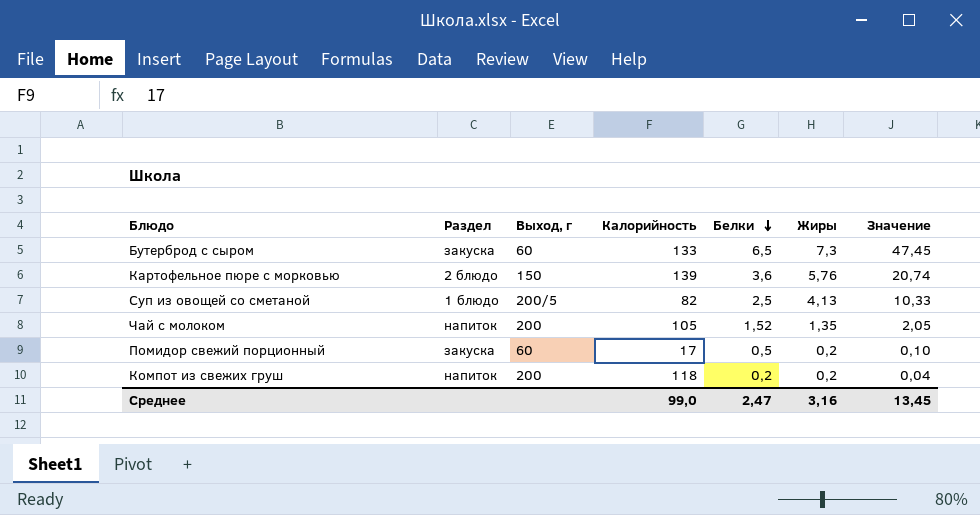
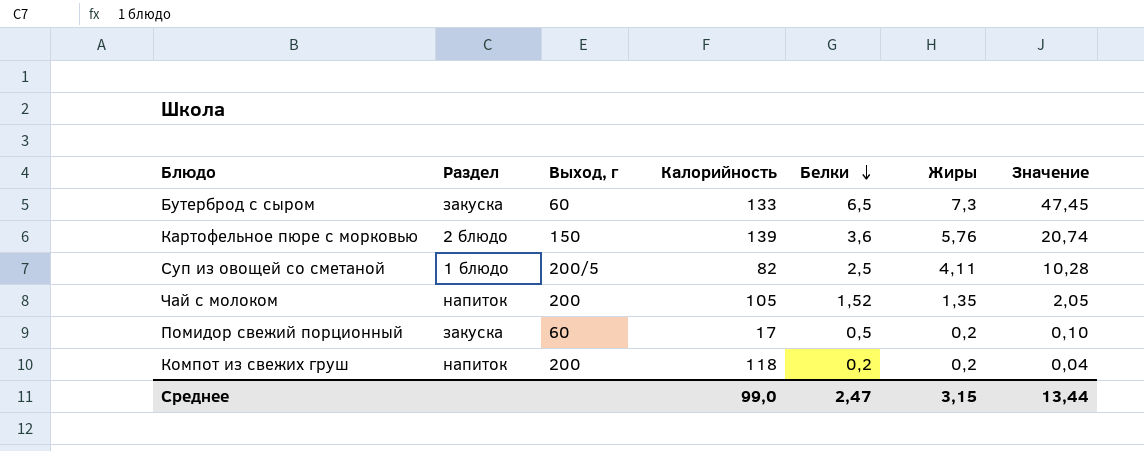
Суп из овощей со сметаной | Жиры: 4,13 -> 4,11
Суп из овощей со сметаной | Значение: 10,33 -> 10,28
Среднее | Жиры: 3,16 -> 3,15
Среднее | Значение: 13,45 -> 13,44

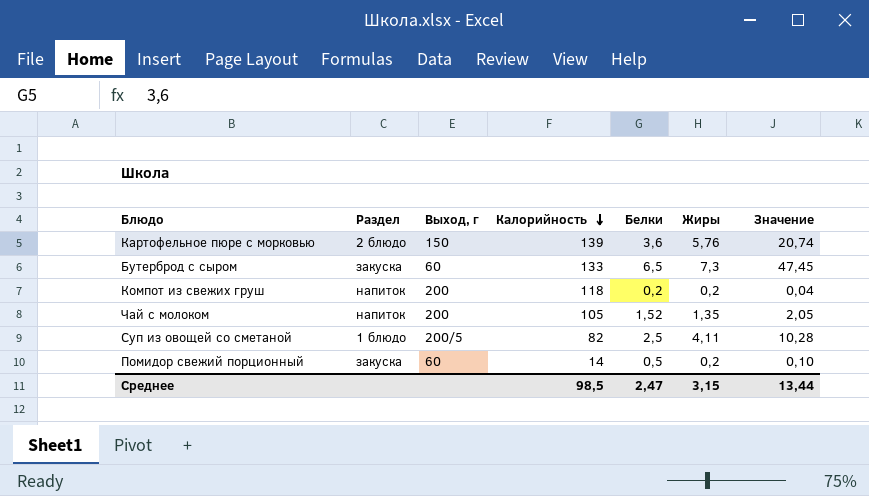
row order: Белки descending -> Калорийность descending
Помидор свежий порционный | Калорийность: 17 -> 14
Среднее | Калорийность: 99,0 -> 98,5

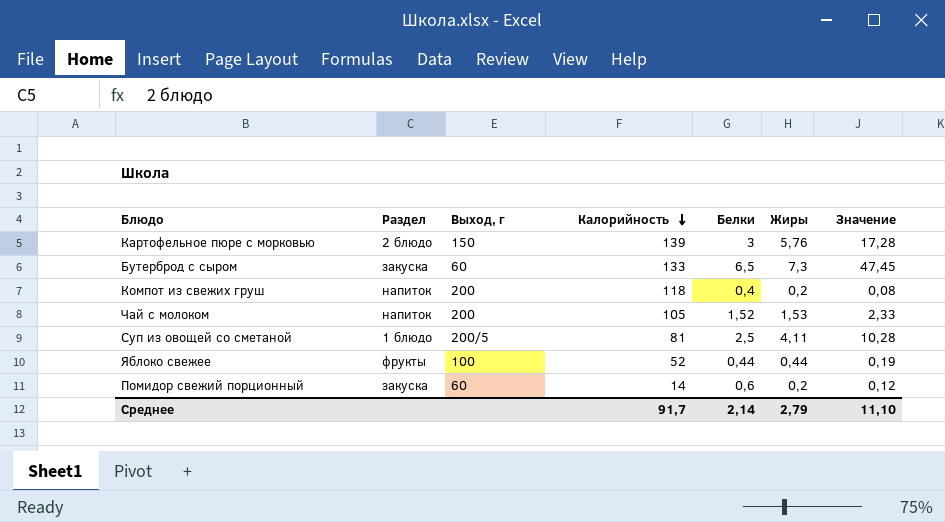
Картофельное пюре с морковью | Белки: 3,6 -> 3
Картофельное пюре с морковью | Значение: 20,74 -> 17,28
Компот из свежих груш | Белки: 0,2 -> 0,4
Компот из свежих груш | Значение: 0,04 -> 0,08
Чай с молоком | Жиры: 1,35 -> 1,53
Чай с молоком | Значение: 2,05 -> 2,33
Суп из овощей со сметаной | Калорийность: 82 -> 81
row Яблоко свежее: none -> фрукты | 100 | 52 | 0,44 | 0,44 | 0,19
Помидор свежий порционный | Белки: 0,5 -> 0,6
Помидор свежий порционный | Значение: 0,10 -> 0,12
Среднее | Калорийность: 98,5 -> 91,7
Среднее | Белки: 2,47 -> 2,14
Среднее | Жиры: 3,15 -> 2,79
Среднее | Значение: 13,44 -> 11,10

